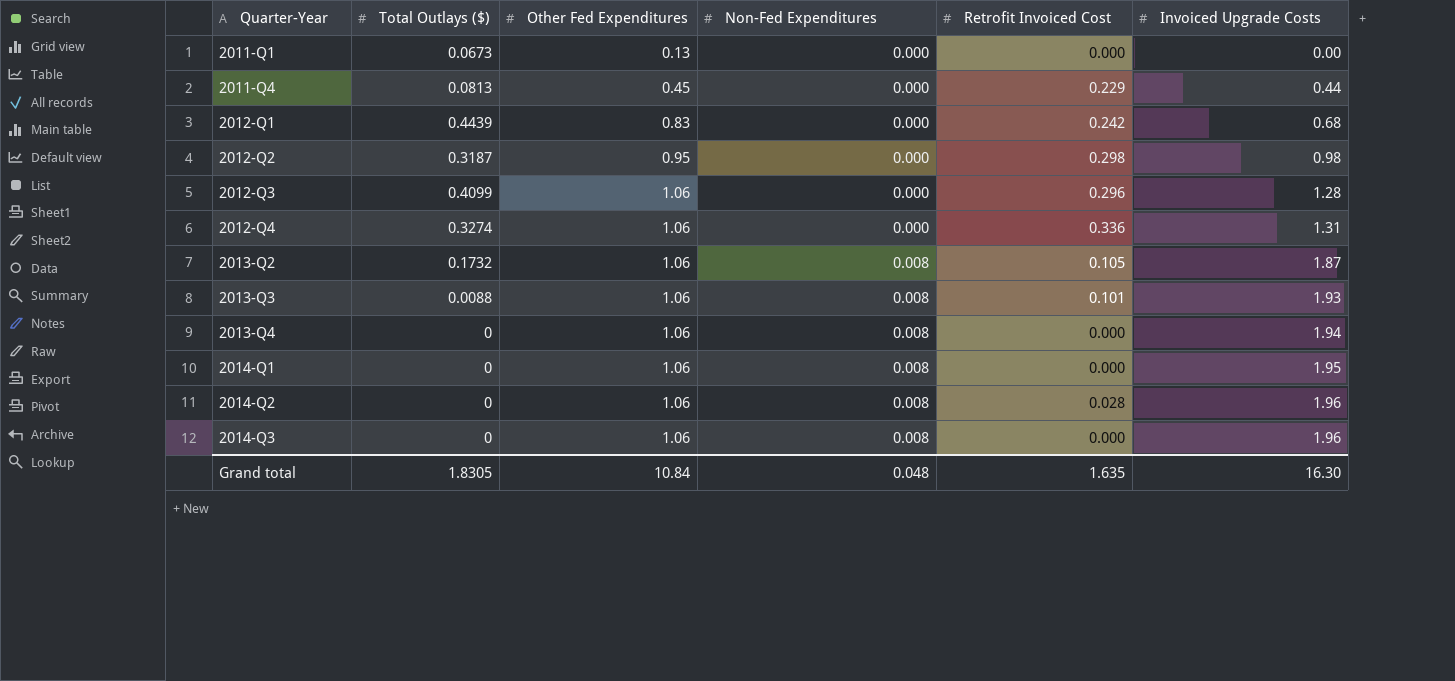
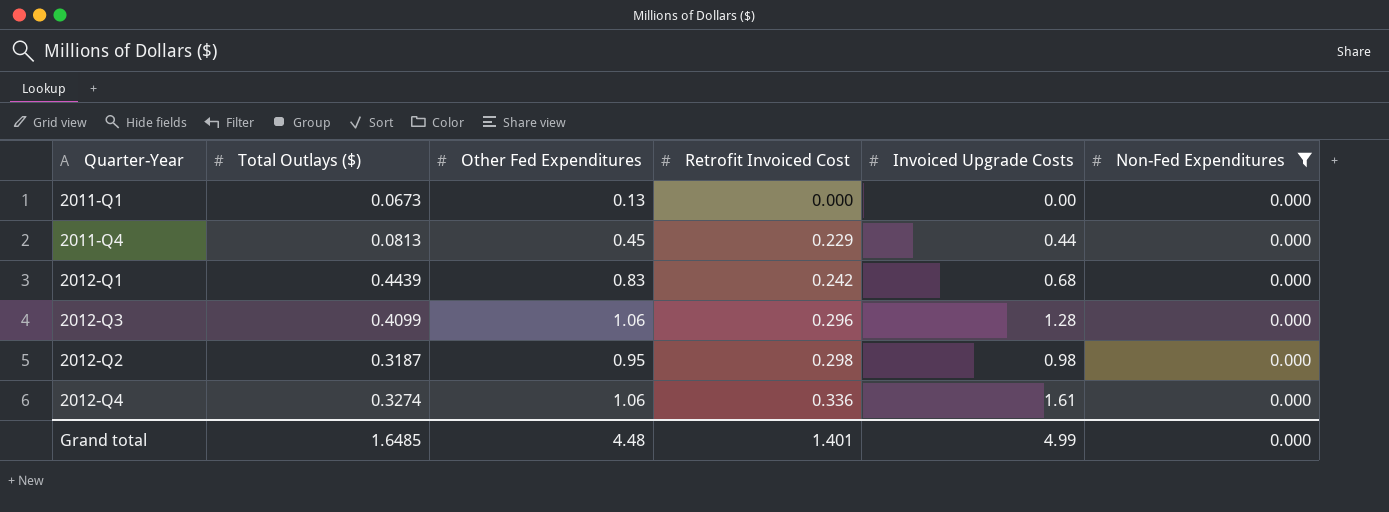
filter: none -> Non-Fed Expenditures = 0.000
row order: Quarter-Year ascending -> Retrofit Invoiced Cost ascending
column Non-Fed Expenditures | position: 4 -> 6
2012-Q4 | Invoiced Upgrade Costs: 1.31 -> 1.61
Grand total | Total Outlays ($): 1.8305 -> 1.6485
Grand total | Other Fed Expenditures: 10.84 -> 4.48
Grand total | Retrofit Invoiced Cost: 1.635 -> 1.401
Grand total | Invoiced Upgrade Costs: 16.30 -> 4.99
Grand total | Non-Fed Expenditures: 0.048 -> 0.000

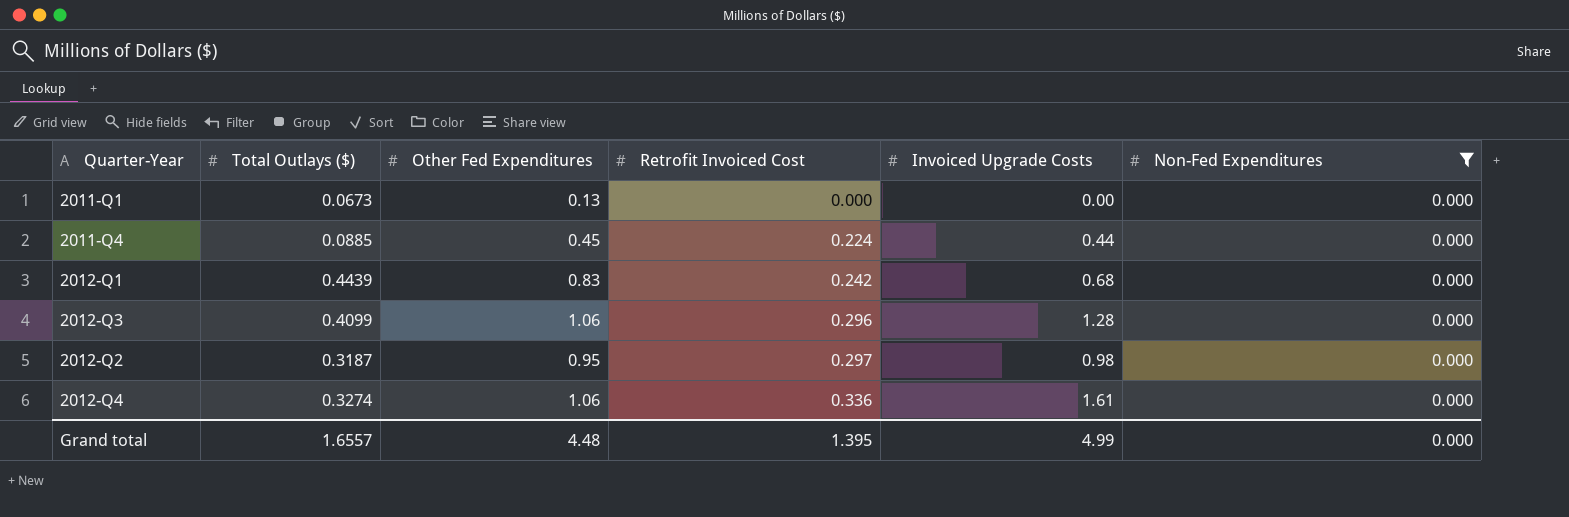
2011-Q4 | Total Outlays ($): 0.0813 -> 0.0885
2011-Q4 | Retrofit Invoiced Cost: 0.229 -> 0.224
2012-Q2 | Retrofit Invoiced Cost: 0.298 -> 0.297
Grand total | Total Outlays ($): 1.6485 -> 1.6557
Grand total | Retrofit Invoiced Cost: 1.401 -> 1.395

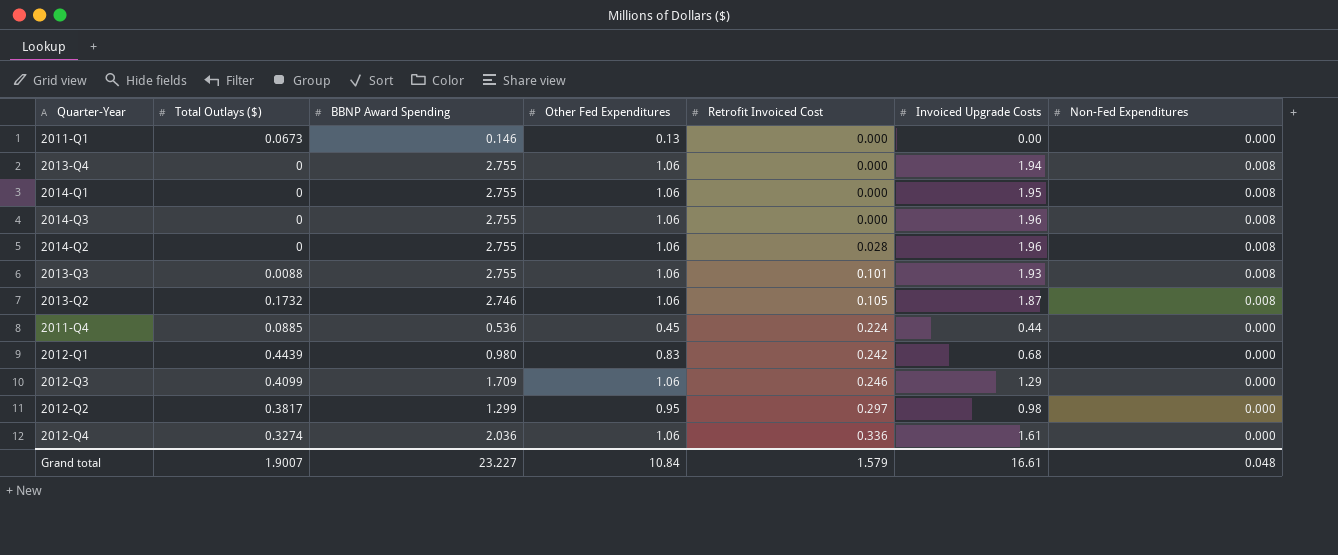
filter: Non-Fed Expenditures = 0.000 -> none
column BBNP Award Spending | position: none -> 3
2012-Q3 | Retrofit Invoiced Cost: 0.296 -> 0.246
2012-Q3 | Invoiced Upgrade Costs: 1.28 -> 1.29
2012-Q2 | Total Outlays ($): 0.3187 -> 0.3817
Grand total | Total Outlays ($): 1.6557 -> 1.9007
Grand total | Other Fed Expenditures: 4.48 -> 10.84
Grand total | Retrofit Invoiced Cost: 1.395 -> 1.579
Grand total | Invoiced Upgrade Costs: 4.99 -> 16.61
Grand total | Non-Fed Expenditures: 0.000 -> 0.048

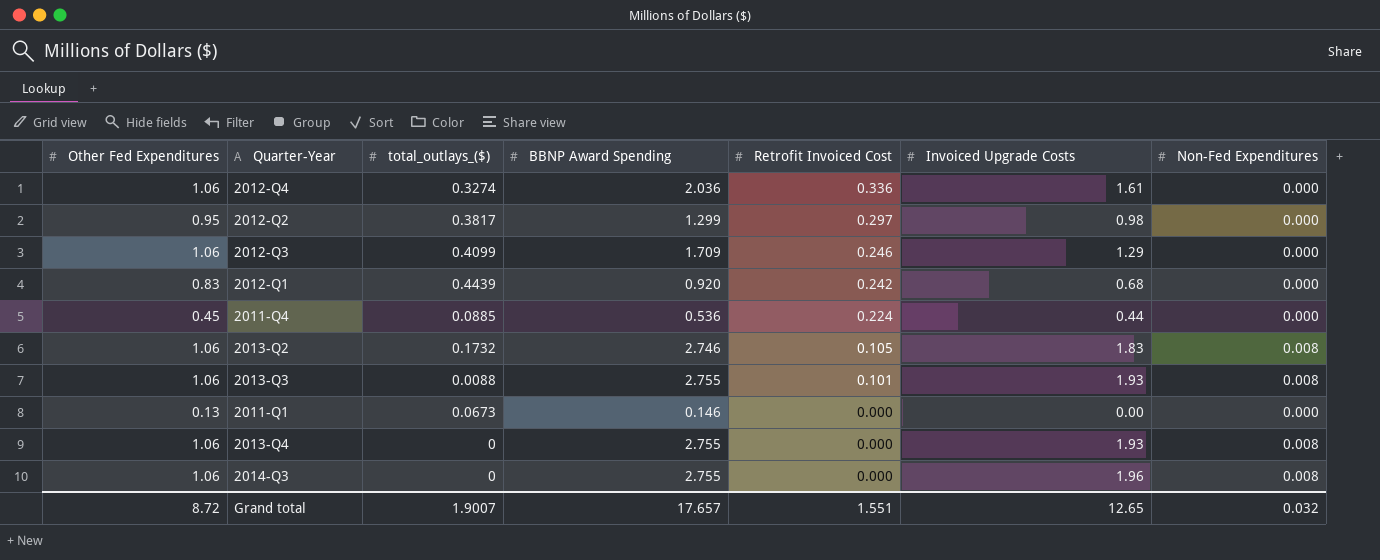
row order: Retrofit Invoiced Cost ascending -> Retrofit Invoiced Cost descending
column Other Fed Expenditures | position: 4 -> 1
column name: Total Outlays ($) -> total_outlays_($)
row 2014-Q1: 0 | 2.755 | 1.06 | 0.000 | 1.95 | 0.008 -> none
row 2014-Q2: 0 | 2.755 | 1.06 | 0.028 | 1.96 | 0.008 -> none
2012-Q1 | BBNP Award Spending: 0.980 -> 0.920
2013-Q2 | Invoiced Upgrade Costs: 1.87 -> 1.83
2013-Q4 | Invoiced Upgrade Costs: 1.94 -> 1.93
Grand total | Other Fed Expenditures: 10.84 -> 8.72
Grand total | BBNP Award Spending: 23.227 -> 17.657
Grand total | Retrofit Invoiced Cost: 1.579 -> 1.551
Grand total | Invoiced Upgrade Costs: 16.61 -> 12.65
Grand total | Non-Fed Expenditures: 0.048 -> 0.032

